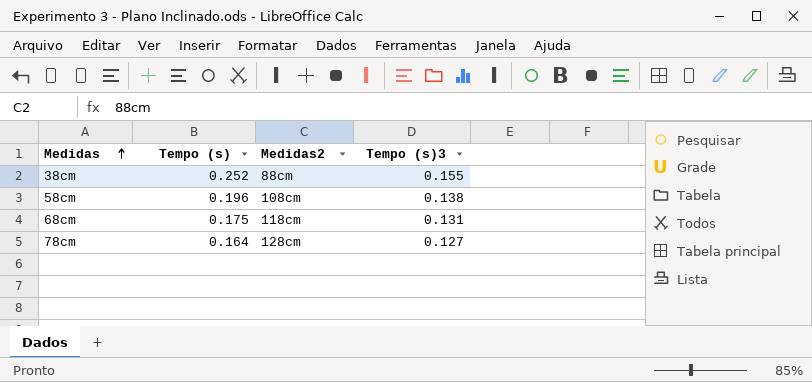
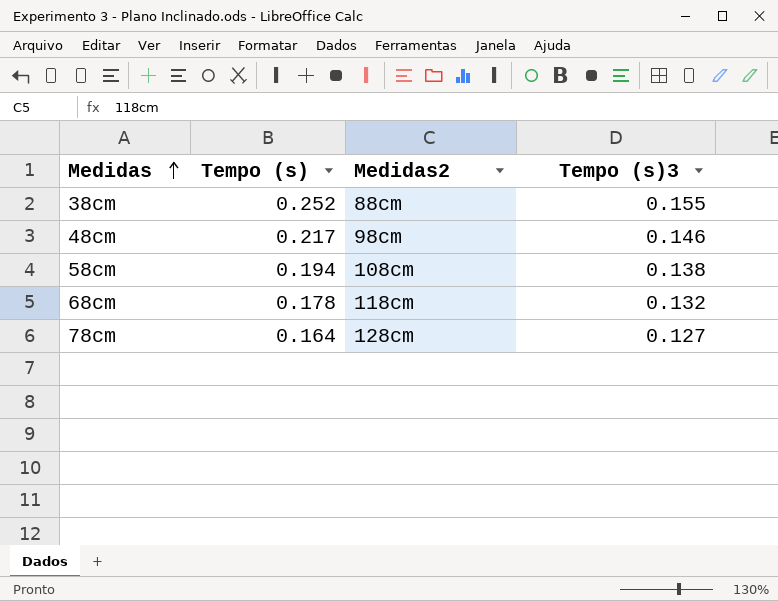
row 48cm: none -> 0.217 | 98cm | 0.146
58cm | Tempo (s): 0.196 -> 0.194
68cm | Tempo (s): 0.175 -> 0.178
68cm | Tempo (s)3: 0.131 -> 0.132

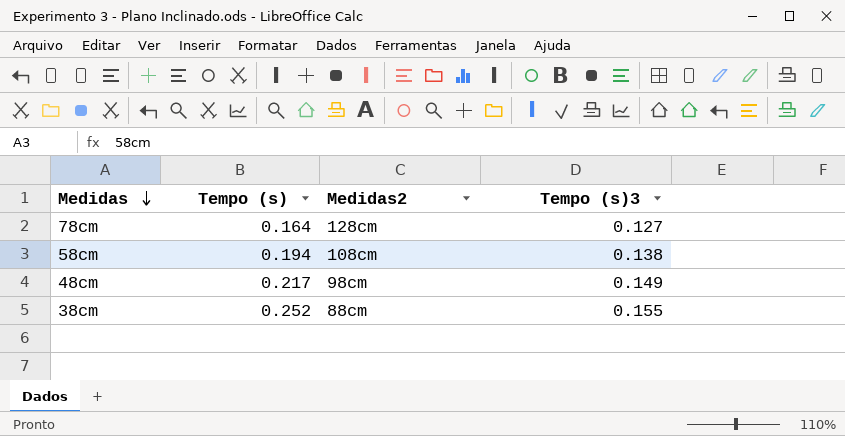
row order: Medidas ascending -> Medidas descending
row 68cm: 0.178 | 118cm | 0.132 -> none
48cm | Tempo (s)3: 0.146 -> 0.149

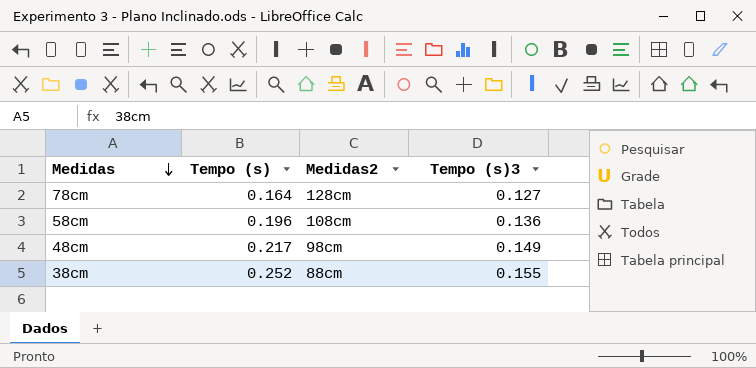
58cm | Tempo (s): 0.194 -> 0.196
58cm | Tempo (s)3: 0.138 -> 0.136

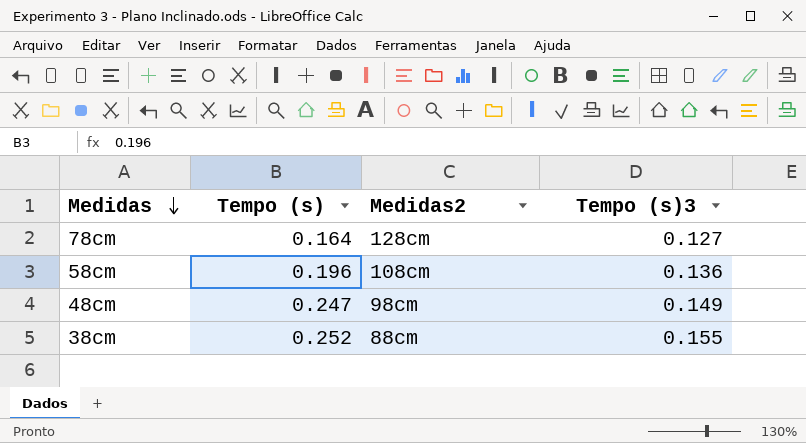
48cm | Tempo (s): 0.217 -> 0.247

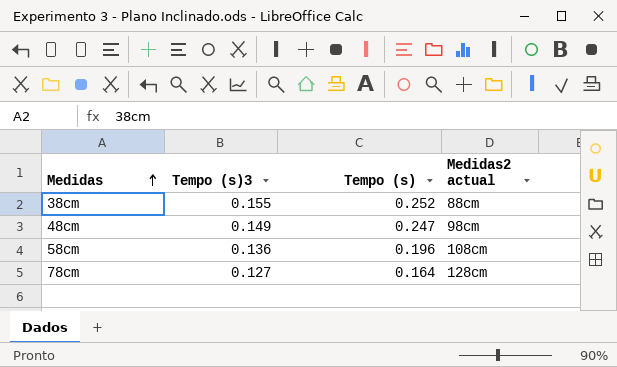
row order: Medidas descending -> Medidas ascending
column Tempo (s)3 | position: 4 -> 2
column name: Medidas2 -> Medidas2 actual

